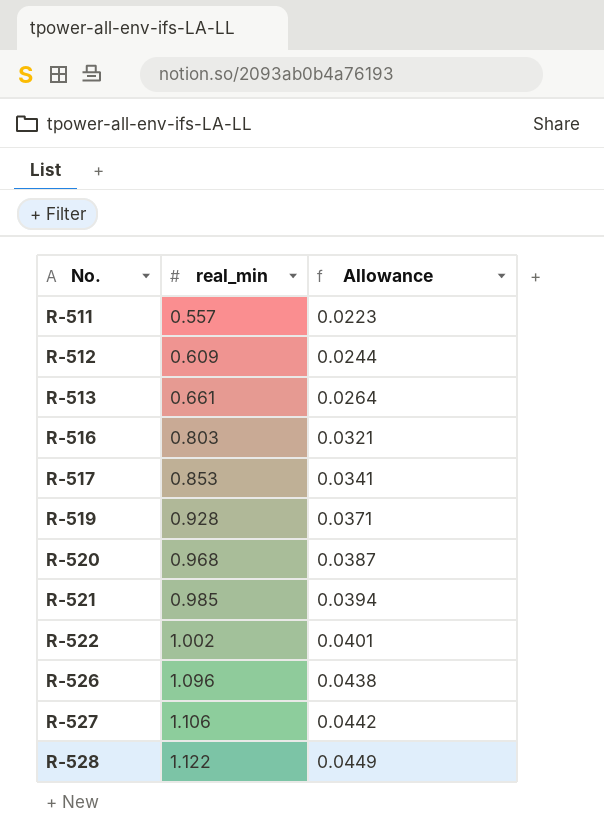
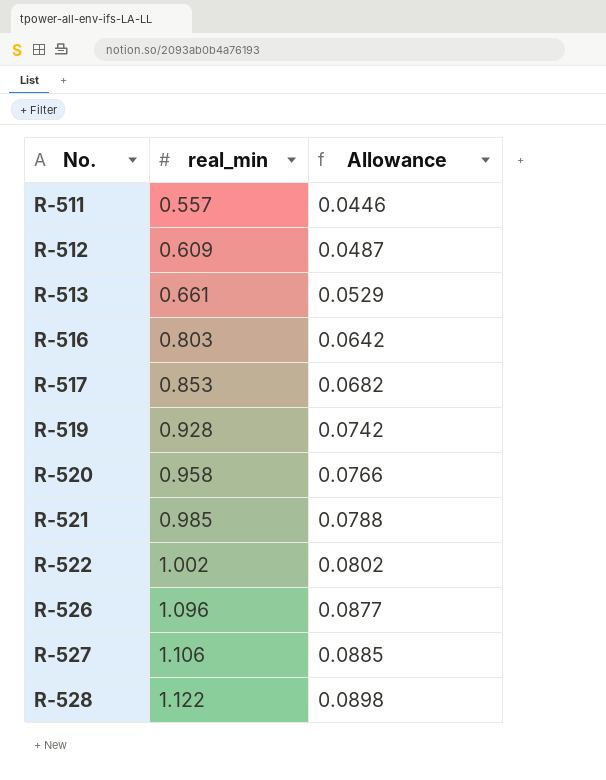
column Allowance | formula: [real_min] * 0.04 -> [real_min] * 0.08
R-520 | real_min: 0.968 -> 0.958

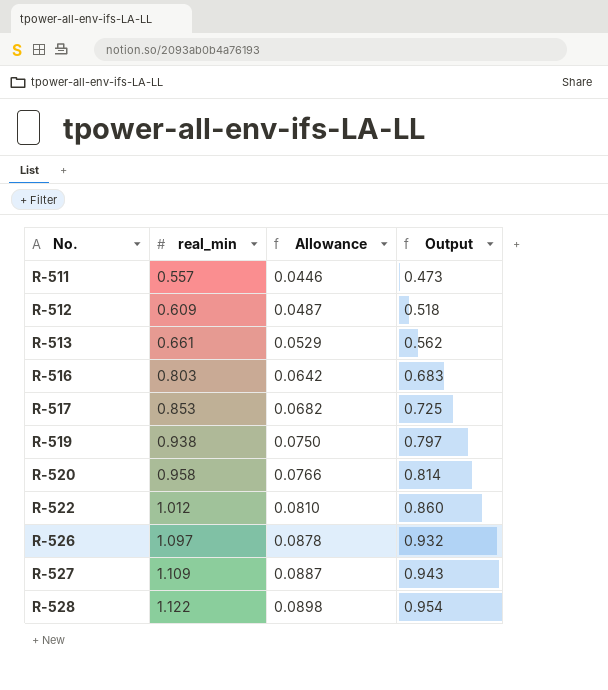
column Output | formula: none -> [real_min] * 0.85
row R-521: 0.985 | 0.0788 -> none
R-519 | real_min: 0.928 -> 0.938
R-519 | Allowance: 0.0742 -> 0.0750
R-522 | real_min: 1.002 -> 1.012
R-522 | Allowance: 0.0802 -> 0.0810
R-526 | real_min: 1.096 -> 1.097
R-526 | Allowance: 0.0877 -> 0.0878
R-527 | real_min: 1.106 -> 1.109
R-527 | Allowance: 0.0885 -> 0.0887

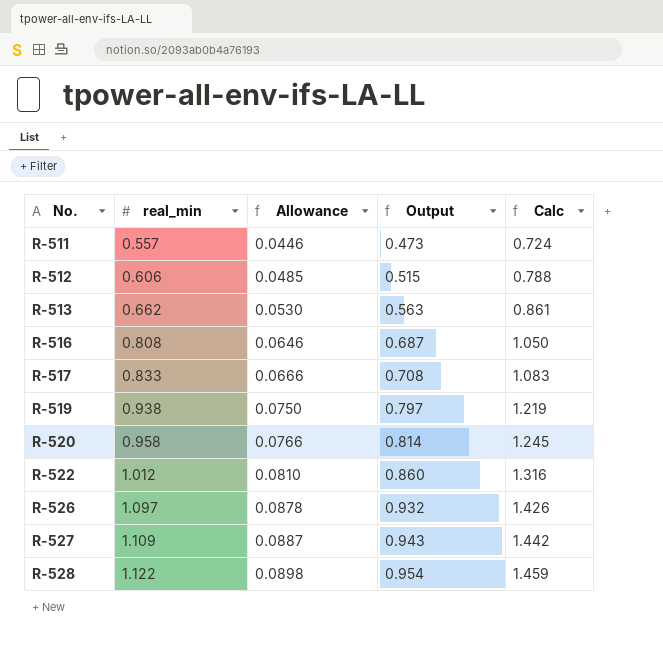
column Calc | formula: none -> [real_min] * 1.3
R-512 | real_min: 0.609 -> 0.606
R-512 | Allowance: 0.0487 -> 0.0485
R-512 | Output: 0.518 -> 0.515
R-513 | real_min: 0.661 -> 0.662
R-513 | Allowance: 0.0529 -> 0.0530
R-513 | Output: 0.562 -> 0.563
R-516 | real_min: 0.803 -> 0.808
R-516 | Allowance: 0.0642 -> 0.0646
R-516 | Output: 0.683 -> 0.687
R-517 | real_min: 0.853 -> 0.833
R-517 | Allowance: 0.0682 -> 0.0666
R-517 | Output: 0.725 -> 0.708

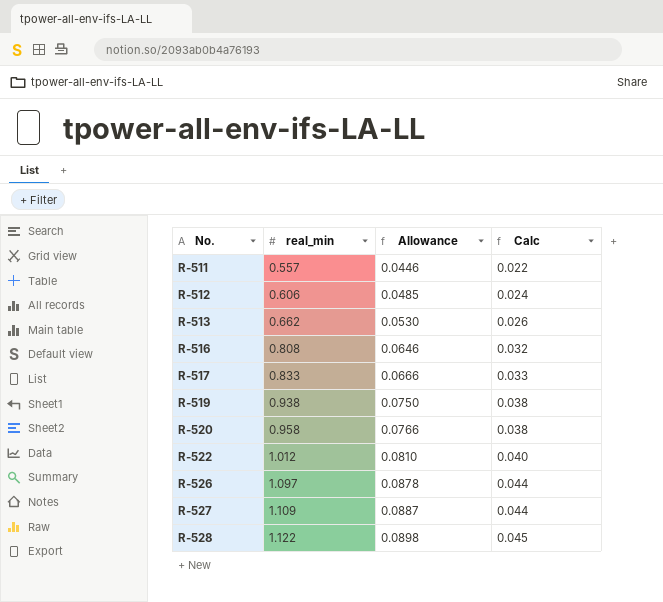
column Output | formula: [real_min] * 0.85 -> none
column Calc | formula: [real_min] * 1.3 -> [real_min] * 0.04

